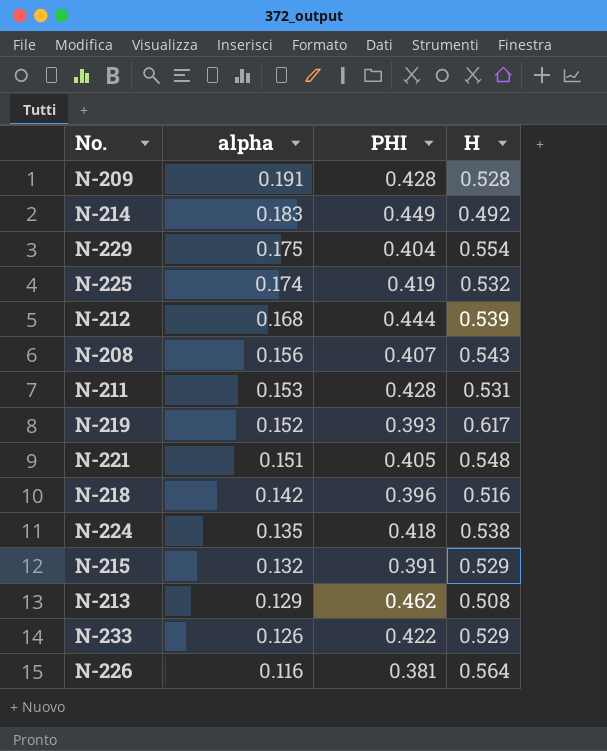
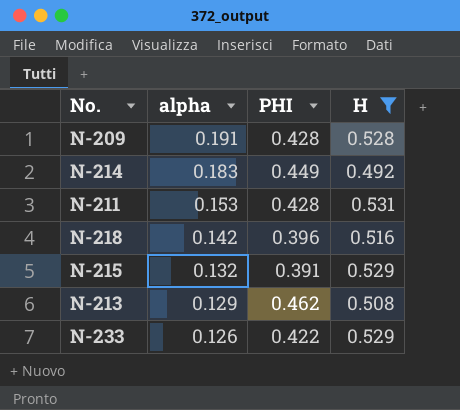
filter: none -> H <= 0.531

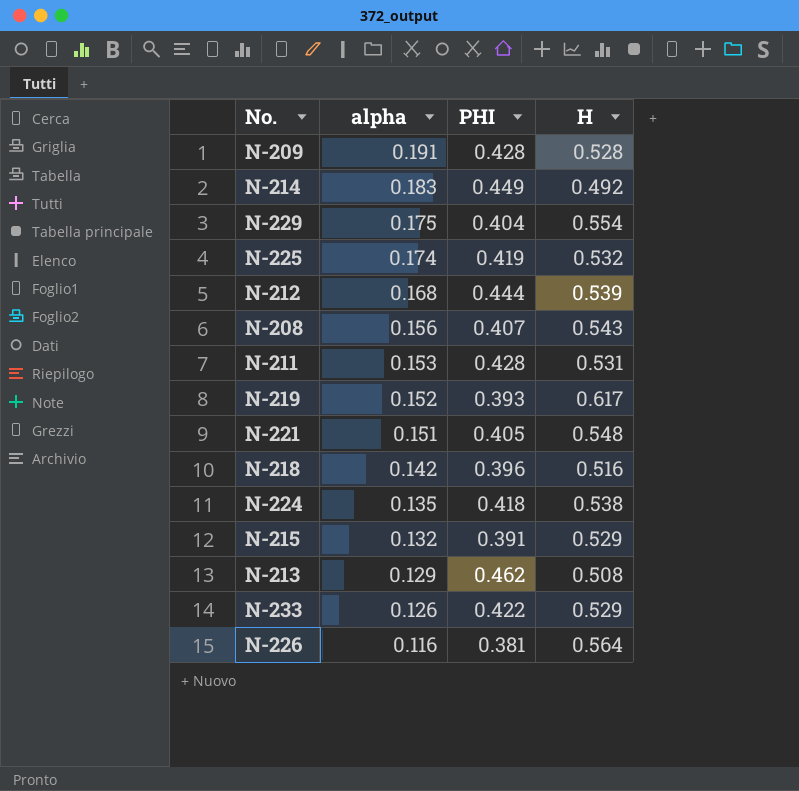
filter: H <= 0.531 -> none

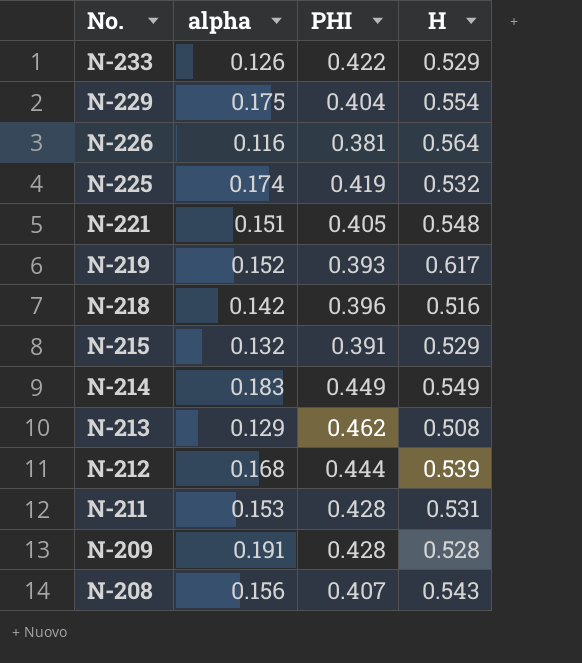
row order: alpha descending -> No. descending
row N-224: 0.135 | 0.418 | 0.538 -> none
N-214 | H: 0.492 -> 0.549

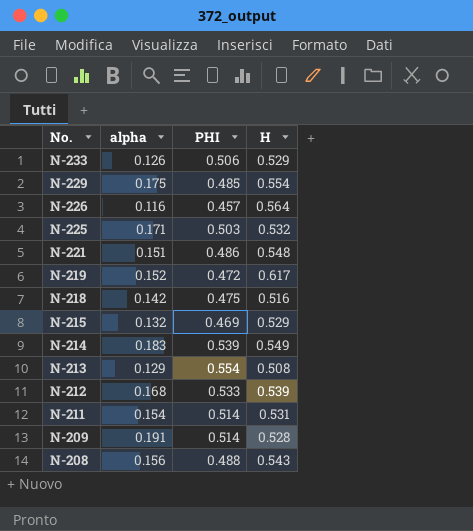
N-233 | PHI: 0.422 -> 0.506
N-229 | PHI: 0.404 -> 0.485
N-226 | PHI: 0.381 -> 0.457
N-225 | alpha: 0.174 -> 0.171
N-225 | PHI: 0.419 -> 0.503
N-221 | PHI: 0.405 -> 0.486
N-219 | PHI: 0.393 -> 0.472
N-218 | PHI: 0.396 -> 0.475
N-215 | PHI: 0.391 -> 0.469
N-214 | PHI: 0.449 -> 0.539
N-213 | PHI: 0.462 -> 0.554
N-212 | PHI: 0.444 -> 0.533
N-211 | alpha: 0.153 -> 0.154
N-211 | PHI: 0.428 -> 0.514
N-209 | PHI: 0.428 -> 0.514
N-208 | PHI: 0.407 -> 0.488

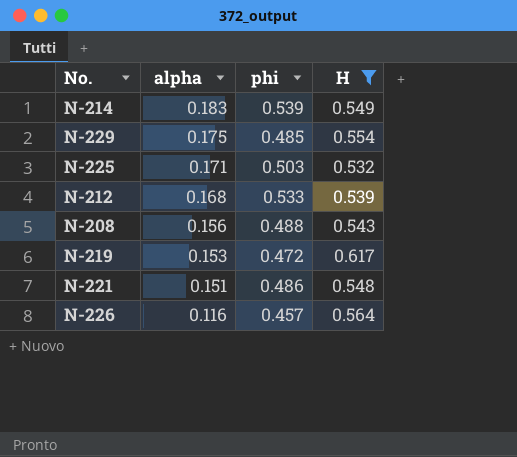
filter: none -> H >= 0.532
row order: No. descending -> alpha descending
column name: PHI -> phi
N-219 | alpha: 0.152 -> 0.153

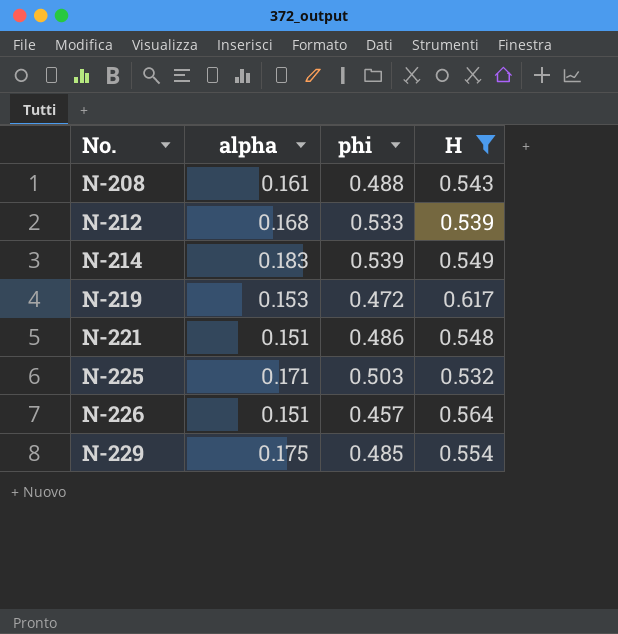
row order: alpha descending -> No. ascending
N-208 | alpha: 0.156 -> 0.161
N-226 | alpha: 0.116 -> 0.151

